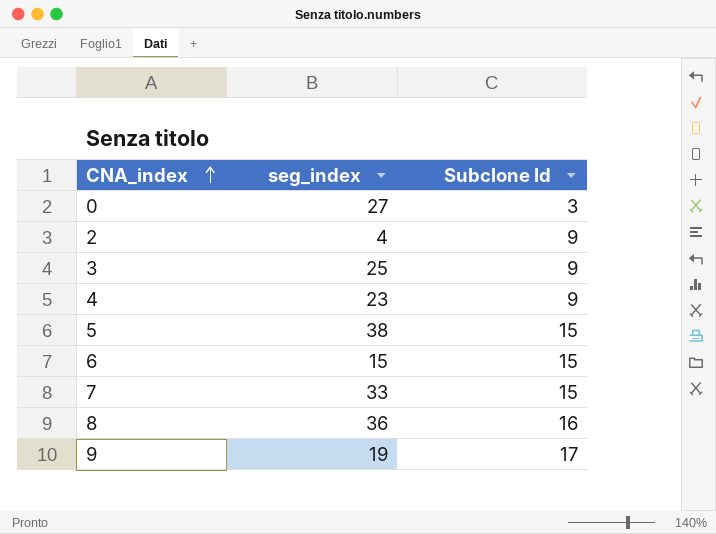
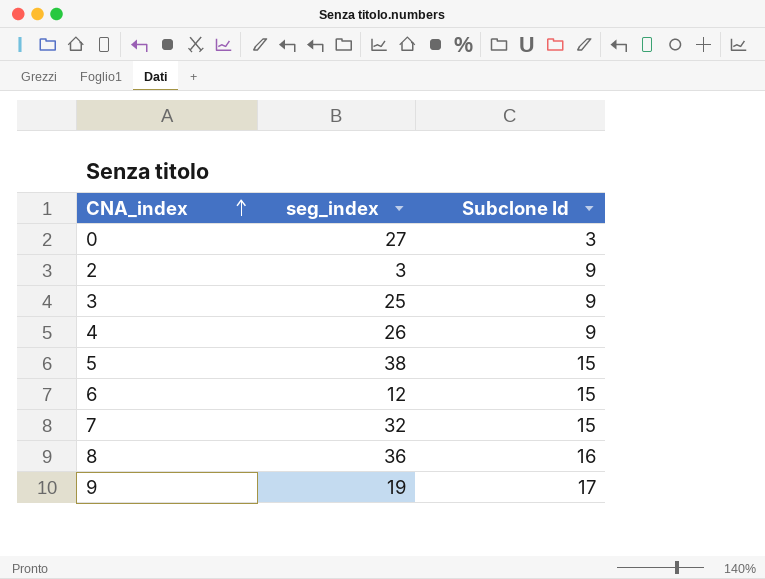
2 | seg_index: 4 -> 3
4 | seg_index: 23 -> 26
6 | seg_index: 15 -> 12
7 | seg_index: 33 -> 32

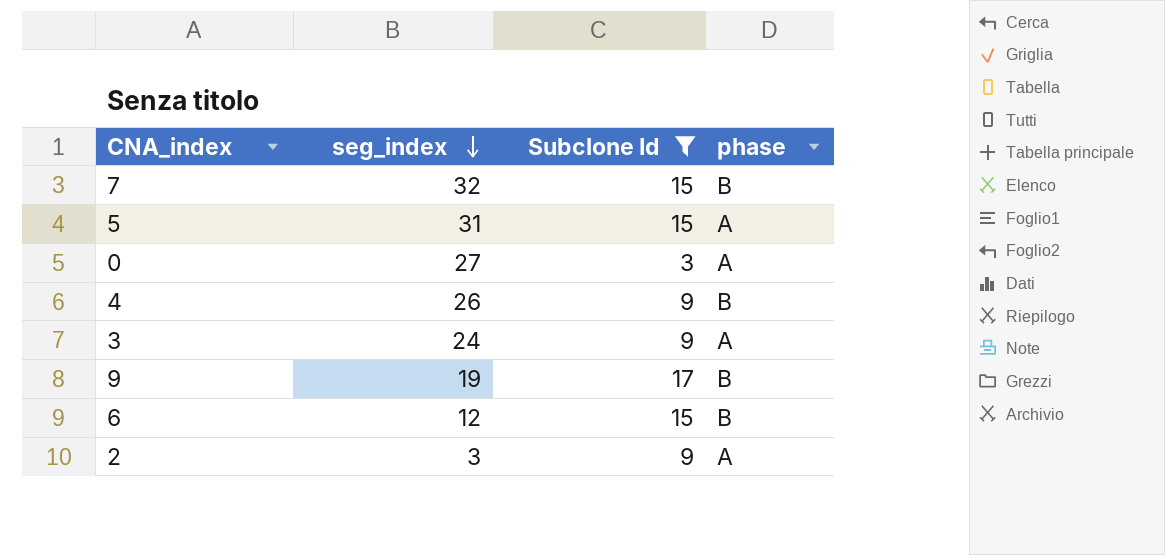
filter: none -> Subclone Id != 16
row order: CNA_index ascending -> seg_index descending
column phase | position: none -> 4
5 | seg_index: 38 -> 31
3 | seg_index: 25 -> 24

